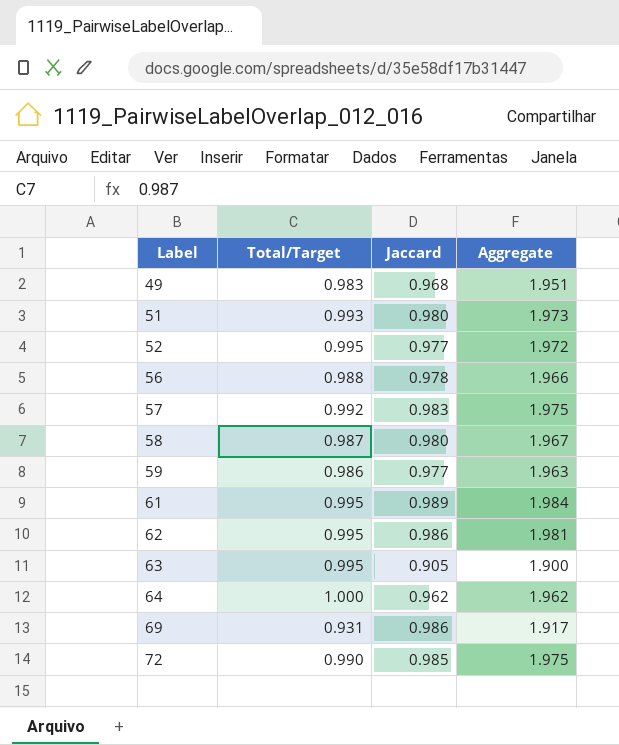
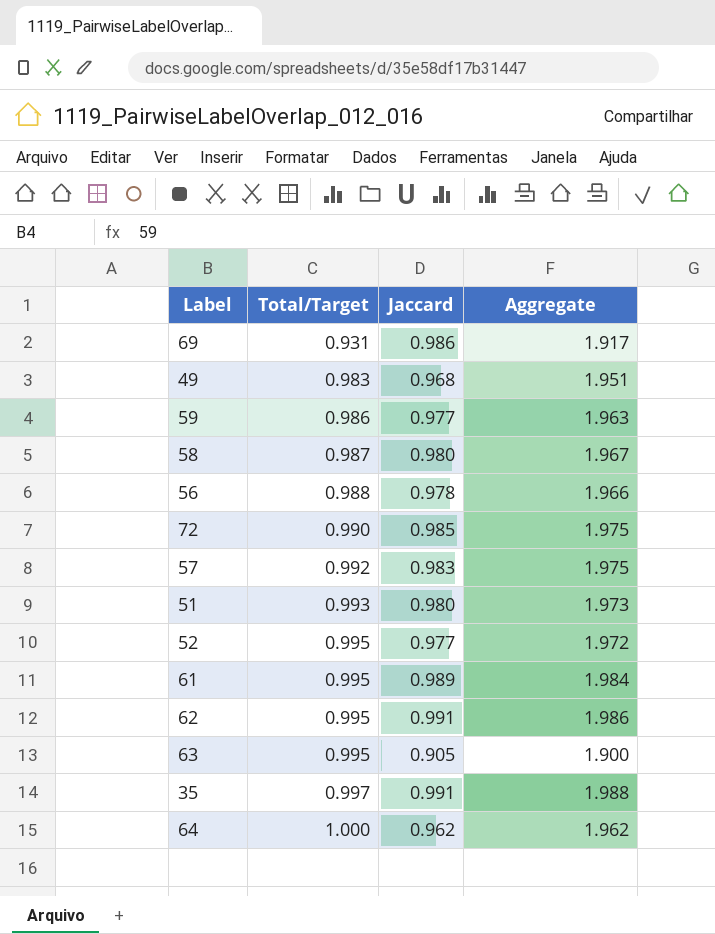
row order: Label ascending -> Total/Target ascending
62 | Jaccard: 0.986 -> 0.991
62 | Aggregate: 1.981 -> 1.986
row 35: none -> 0.997 | 0.991 | 1.988

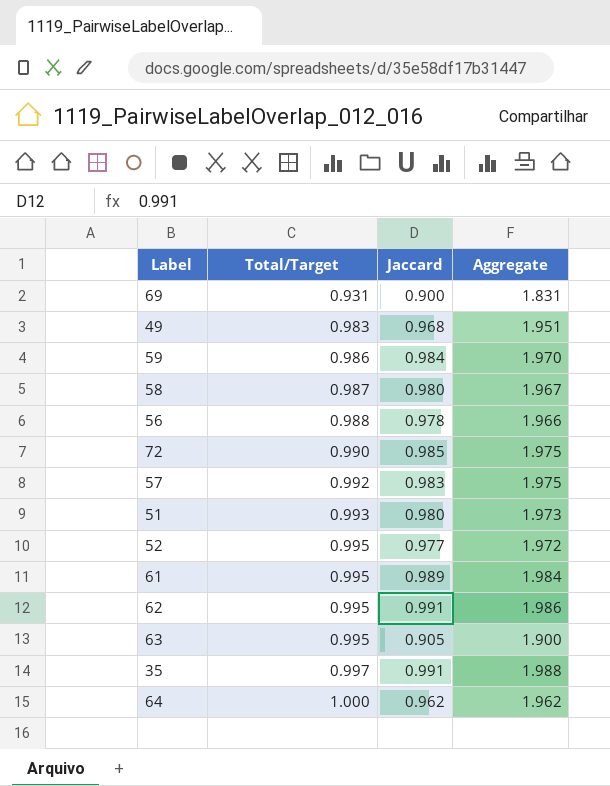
69 | Jaccard: 0.986 -> 0.900
69 | Aggregate: 1.917 -> 1.831
59 | Jaccard: 0.977 -> 0.984
59 | Aggregate: 1.963 -> 1.970

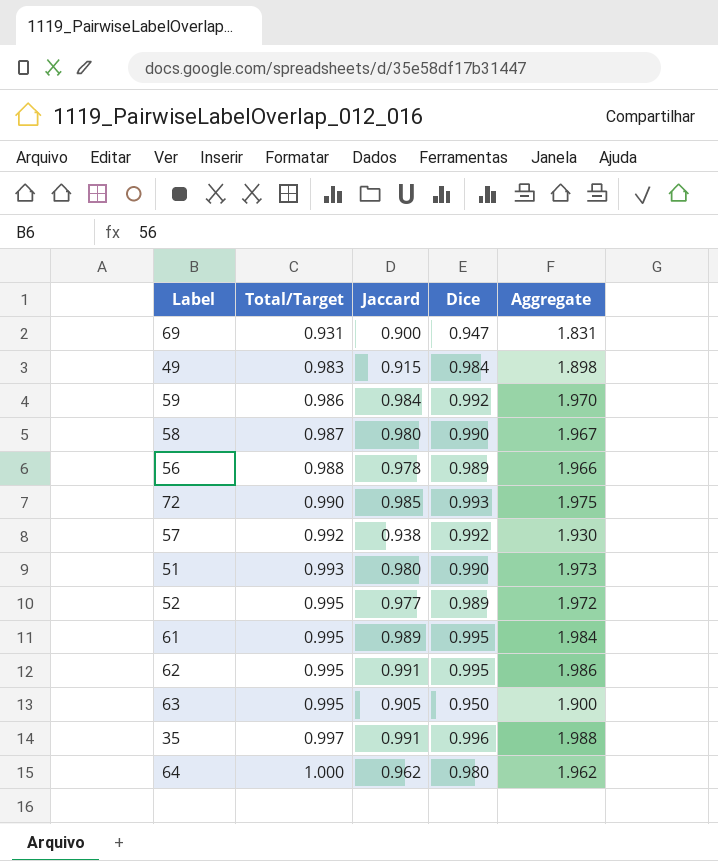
column Dice | position: none -> 4
49 | Jaccard: 0.968 -> 0.915
49 | Aggregate: 1.951 -> 1.898
57 | Jaccard: 0.983 -> 0.938
57 | Aggregate: 1.975 -> 1.930

